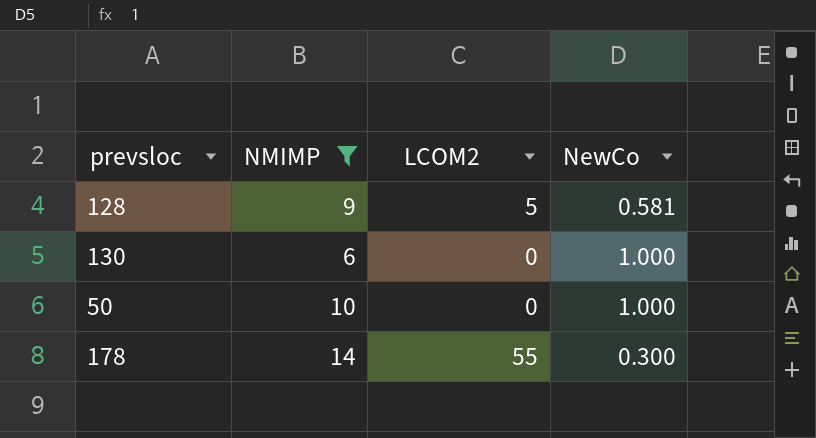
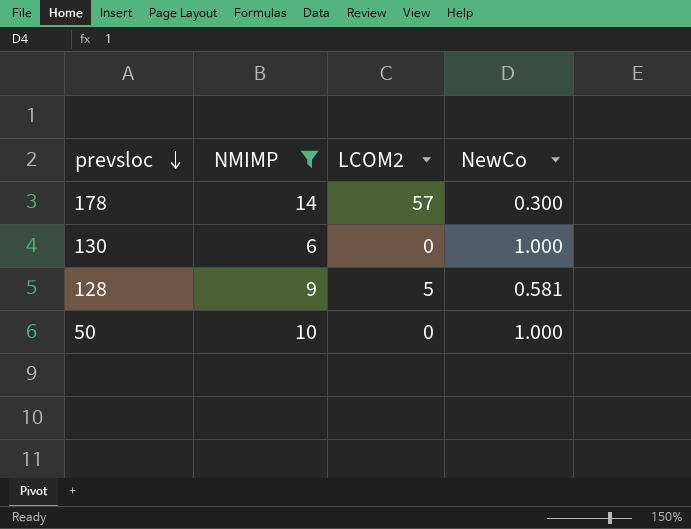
row order: none -> prevsloc descending
178 | LCOM2: 55 -> 57

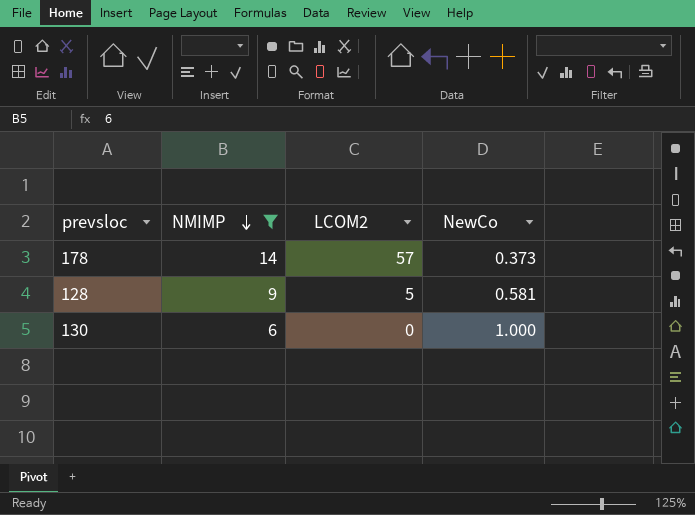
row order: prevsloc descending -> NMIMP descending
row 50: 10 | 0 | 1.000 -> none
178 | NewCo: 0.300 -> 0.373

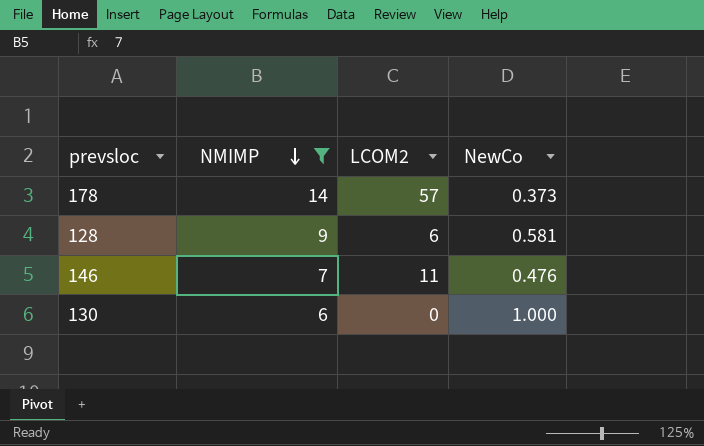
128 | LCOM2: 5 -> 6
row 146: none -> 7 | 11 | 0.476

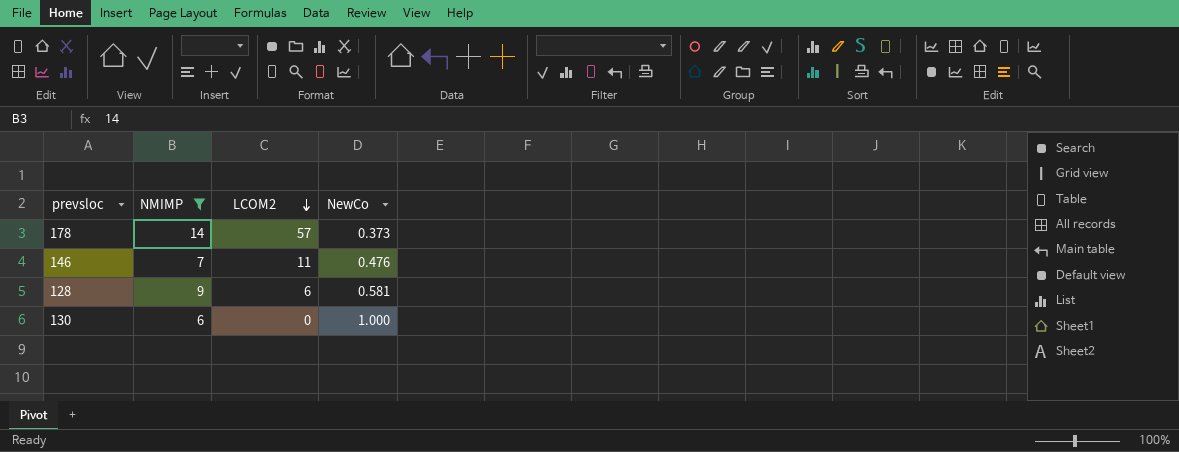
row order: NMIMP descending -> LCOM2 descending

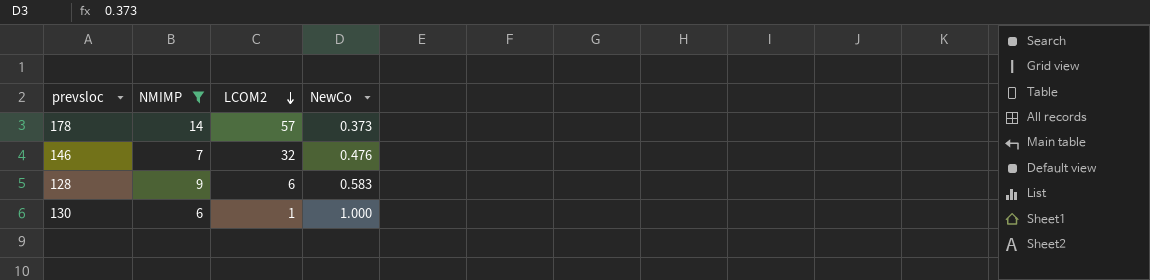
146 | LCOM2: 11 -> 32
128 | NewCo: 0.581 -> 0.583
130 | LCOM2: 0 -> 1

